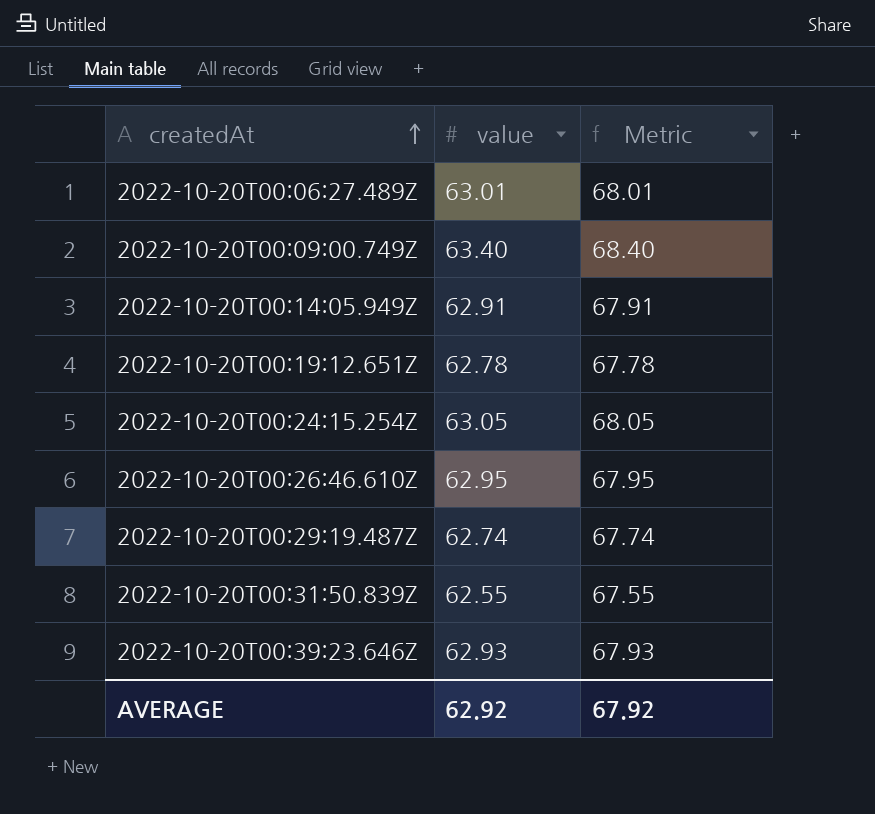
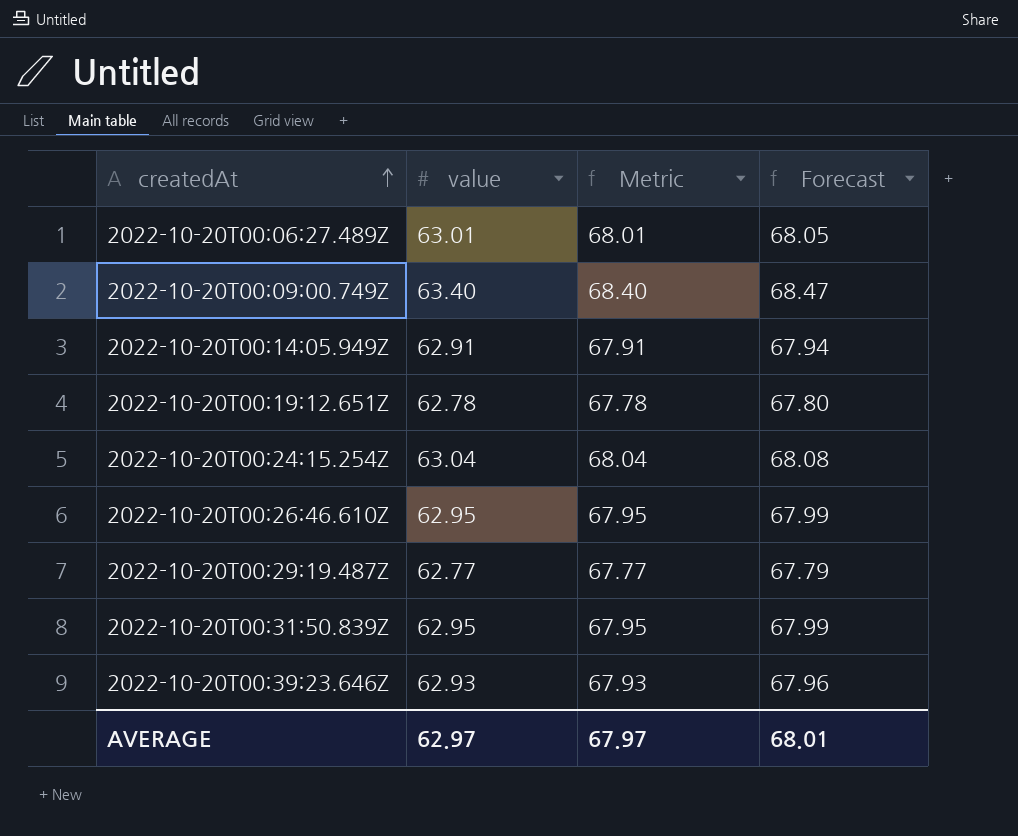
column Forecast | formula: none -> [value] * 1.08
2022-10-20T00:24:15.254Z | value: 63.05 -> 63.04
2022-10-20T00:24:15.254Z | Metric: 68.05 -> 68.04
2022-10-20T00:29:19.487Z | value: 62.74 -> 62.77
2022-10-20T00:29:19.487Z | Metric: 67.74 -> 67.77
2022-10-20T00:31:50.839Z | value: 62.55 -> 62.95
2022-10-20T00:31:50.839Z | Metric: 67.55 -> 67.95
AVERAGE | value: 62.92 -> 62.97
AVERAGE | Metric: 67.92 -> 67.97

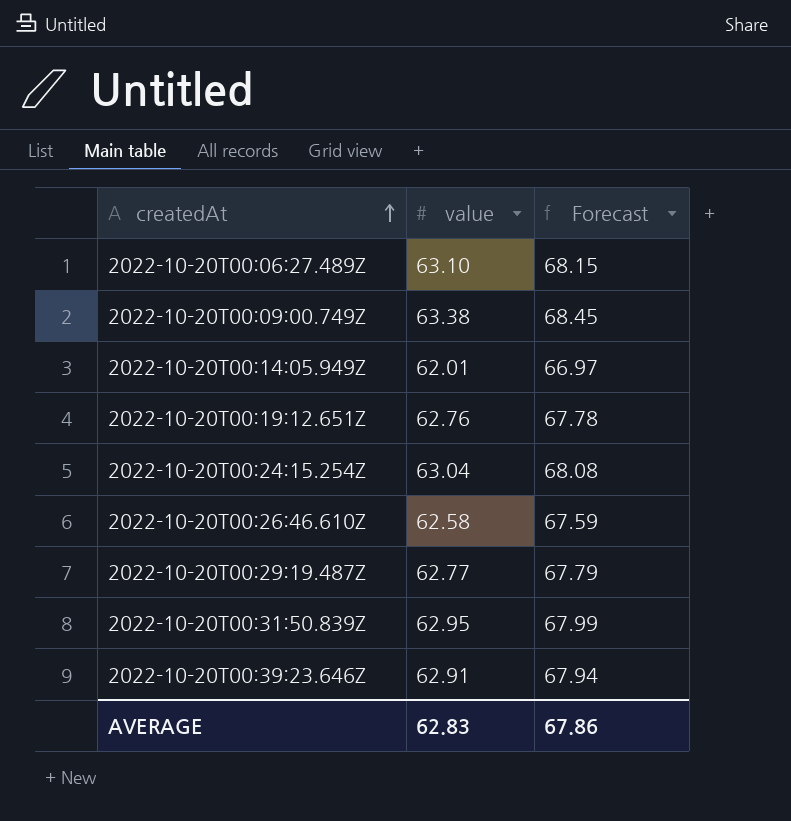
column Metric | formula: [value] + 5 -> none
2022-10-20T00:06:27.489Z | value: 63.01 -> 63.10
2022-10-20T00:06:27.489Z | Forecast: 68.05 -> 68.15
2022-10-20T00:09:00.749Z | value: 63.40 -> 63.38
2022-10-20T00:09:00.749Z | Forecast: 68.47 -> 68.45
2022-10-20T00:14:05.949Z | value: 62.91 -> 62.01
2022-10-20T00:14:05.949Z | Forecast: 67.94 -> 66.97
2022-10-20T00:19:12.651Z | value: 62.78 -> 62.76
2022-10-20T00:19:12.651Z | Forecast: 67.80 -> 67.78
2022-10-20T00:26:46.610Z | value: 62.95 -> 62.58
2022-10-20T00:26:46.610Z | Forecast: 67.99 -> 67.59
2022-10-20T00:39:23.646Z | value: 62.93 -> 62.91
2022-10-20T00:39:23.646Z | Forecast: 67.96 -> 67.94
AVERAGE | value: 62.97 -> 62.83
AVERAGE | Forecast: 68.01 -> 67.86

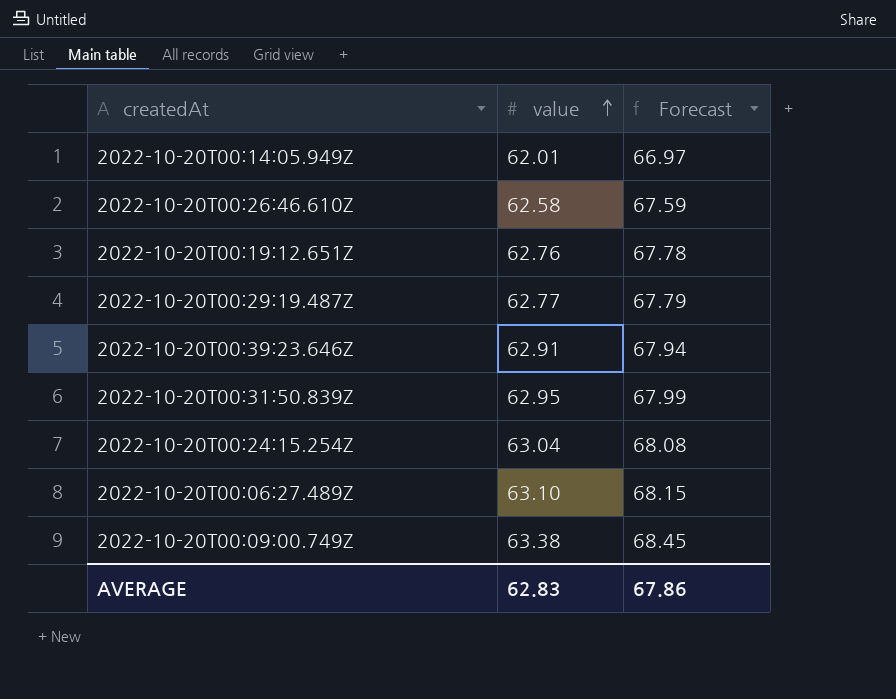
row order: createdAt ascending -> value ascending

